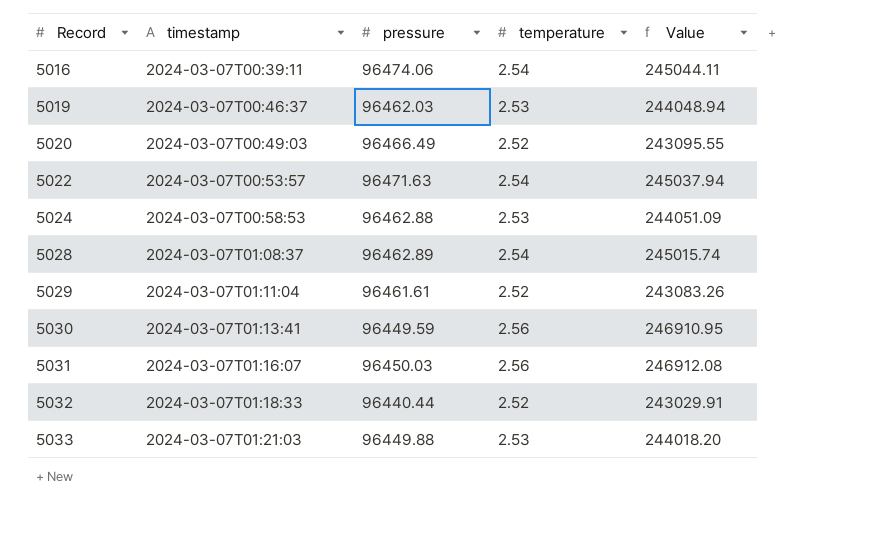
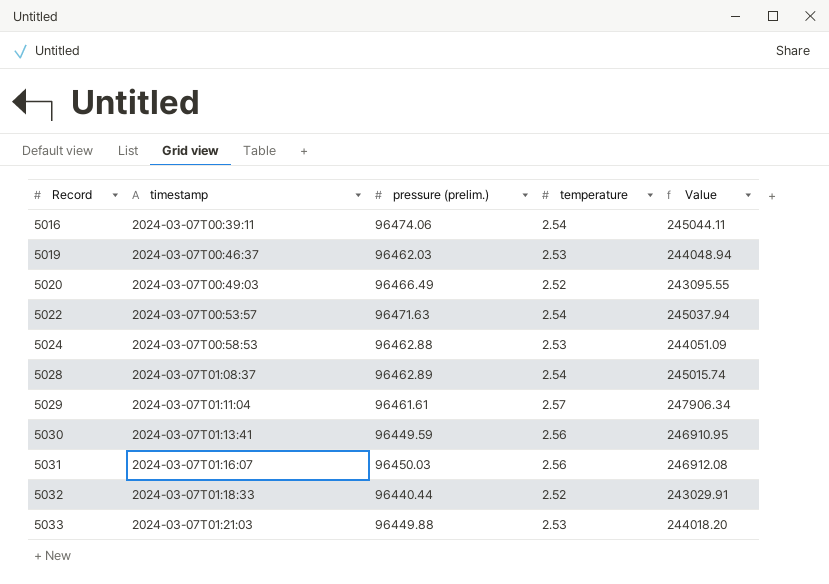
column name: pressure -> pressure (prelim.)
5029 | temperature: 2.52 -> 2.57
5029 | Value: 243083.26 -> 247906.34

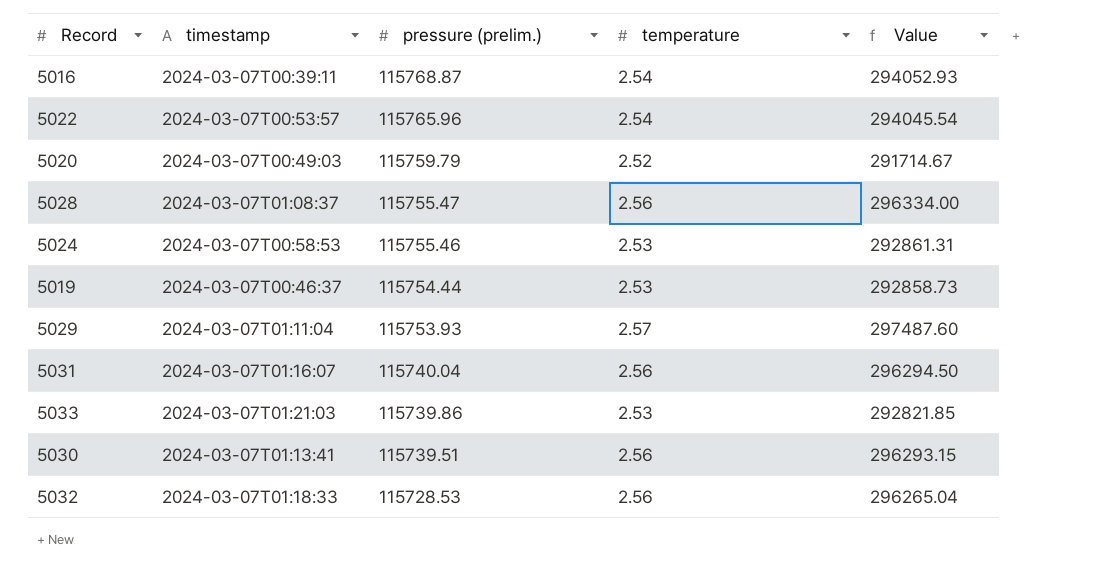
row order: Record ascending -> pressure (prelim.) descending
5016 | pressure (prelim.): 96474.06 -> 115768.87
5016 | Value: 245044.11 -> 294052.93
5022 | pressure (prelim.): 96471.63 -> 115765.96
5022 | Value: 245037.94 -> 294045.54
5020 | pressure (prelim.): 96466.49 -> 115759.79
5020 | Value: 243095.55 -> 291714.67
5028 | pressure (prelim.): 96462.89 -> 115755.47
5028 | temperature: 2.54 -> 2.56
5028 | Value: 245015.74 -> 296334.00
5024 | pressure (prelim.): 96462.88 -> 115755.46
5024 | Value: 244051.09 -> 292861.31
5019 | pressure (prelim.): 96462.03 -> 115754.44
5019 | Value: 244048.94 -> 292858.73
5029 | pressure (prelim.): 96461.61 -> 115753.93
5029 | Value: 247906.34 -> 297487.60
5031 | pressure (prelim.): 96450.03 -> 115740.04
5031 | Value: 246912.08 -> 296294.50
5033 | pressure (prelim.): 96449.88 -> 115739.86
5033 | Value: 244018.20 -> 292821.85
5030 | pressure (prelim.): 96449.59 -> 115739.51
5030 | Value: 246910.95 -> 296293.15
5032 | pressure (prelim.): 96440.44 -> 115728.53
5032 | temperature: 2.52 -> 2.56
5032 | Value: 243029.91 -> 296265.04

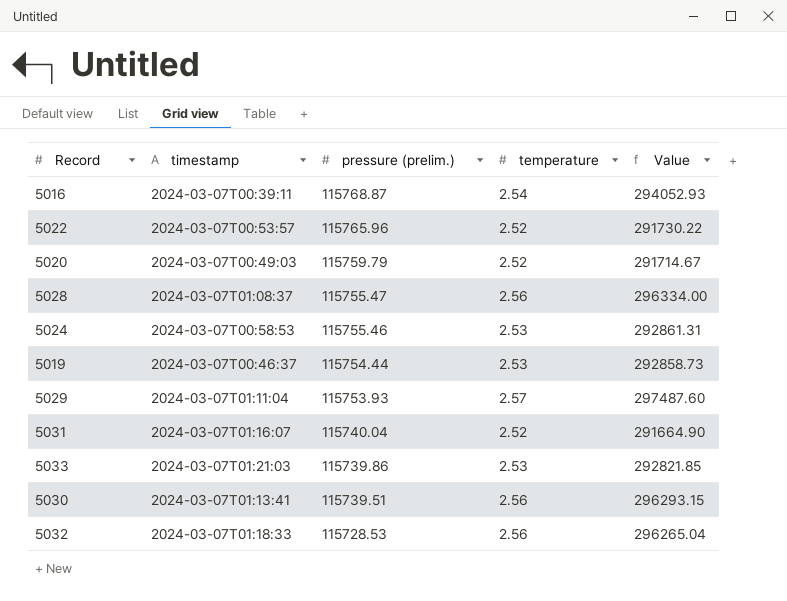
5022 | temperature: 2.54 -> 2.52
5022 | Value: 294045.54 -> 291730.22
5031 | temperature: 2.56 -> 2.52
5031 | Value: 296294.50 -> 291664.90

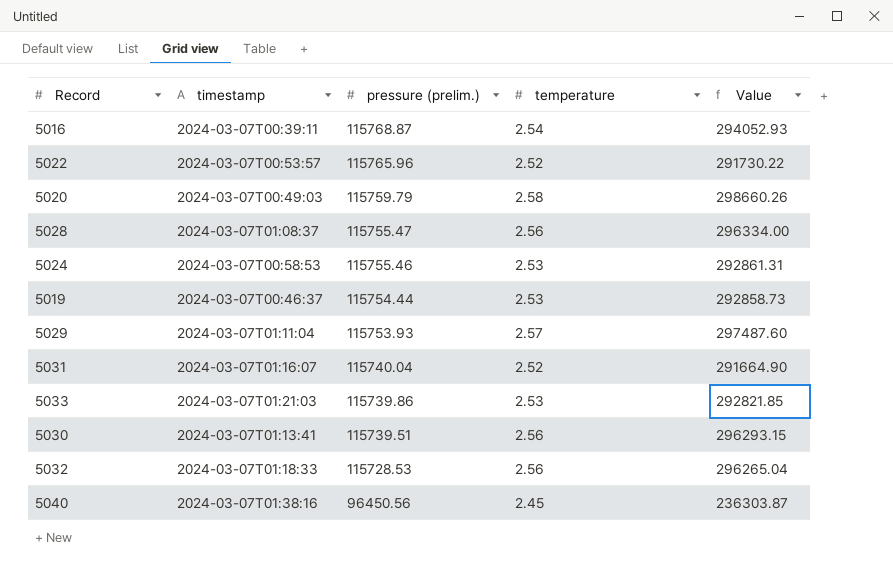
5020 | temperature: 2.52 -> 2.58
5020 | Value: 291714.67 -> 298660.26
row 5040: none -> 2024-03-07T01:38:16 | 96450.56 | 2.45 | 236303.87

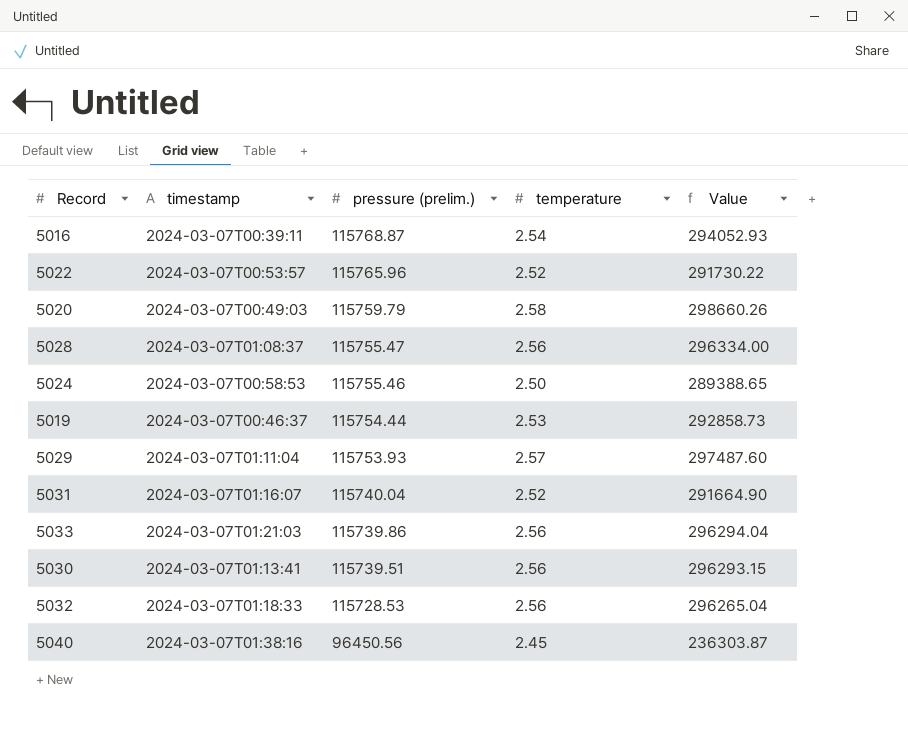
5024 | temperature: 2.53 -> 2.50
5024 | Value: 292861.31 -> 289388.65
5033 | temperature: 2.53 -> 2.56
5033 | Value: 292821.85 -> 296294.04

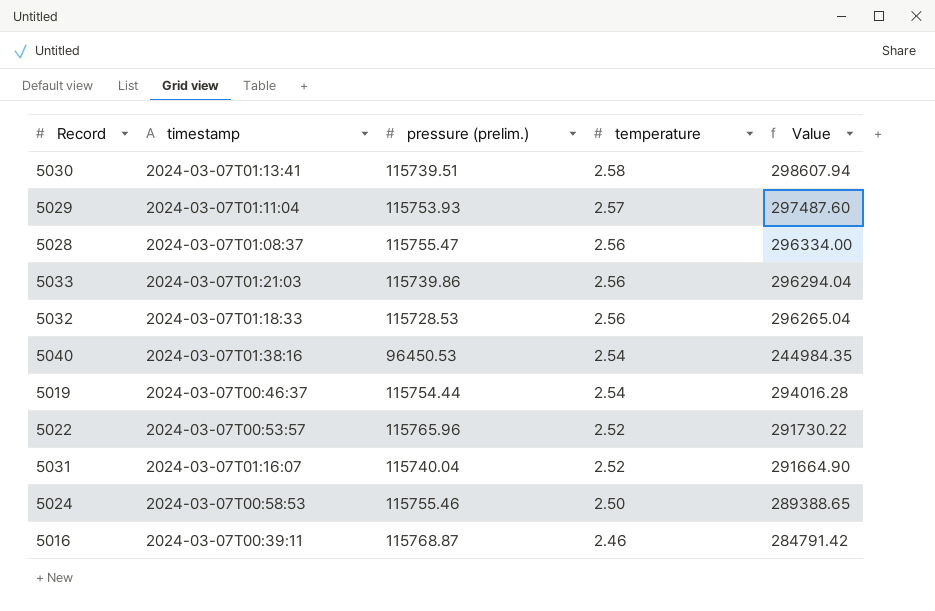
row order: pressure (prelim.) descending -> temperature descending
row 5020: 2024-03-07T00:49:03 | 115759.79 | 2.58 | 298660.26 -> none
5030 | temperature: 2.56 -> 2.58
5030 | Value: 296293.15 -> 298607.94
5040 | pressure (prelim.): 96450.56 -> 96450.53
5040 | temperature: 2.45 -> 2.54
5040 | Value: 236303.87 -> 244984.35
5019 | temperature: 2.53 -> 2.54
5019 | Value: 292858.73 -> 294016.28
5016 | temperature: 2.54 -> 2.46
5016 | Value: 294052.93 -> 284791.42

